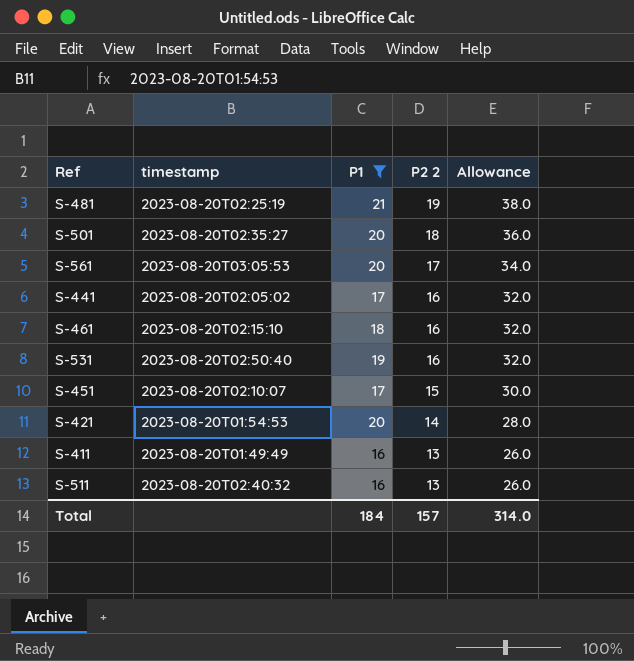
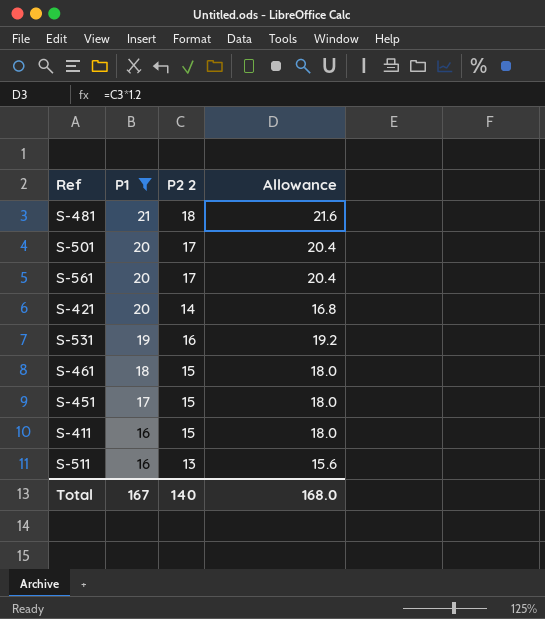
row order: P2 2 descending -> P1 descending
column timestamp | position: 2 -> none
column Allowance | formula: [P2 2] * 2 -> [P2 2] * 1.2
row S-441: 2023-08-20T02:05:02 | 17 | 16 | 32.0 -> none
S-481 | P2 2: 19 -> 18
S-501 | P2 2: 18 -> 17
S-461 | P2 2: 16 -> 15
S-411 | P2 2: 13 -> 15
Total | P1: 184 -> 167
Total | P2 2: 157 -> 140
Total | Allowance: 314.0 -> 168.0

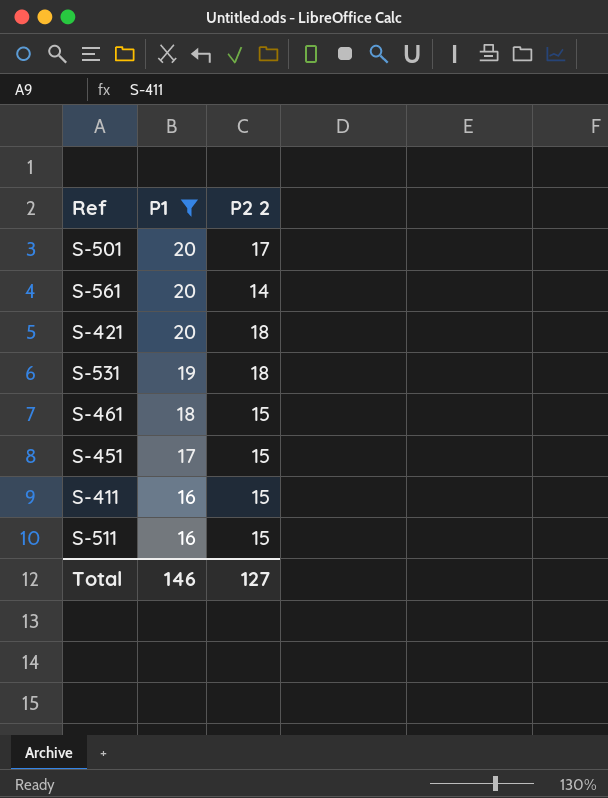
column Allowance | formula: [P2 2] * 1.2 -> none
row S-481: 21 | 18 | 21.6 -> none
S-561 | P2 2: 17 -> 14
S-421 | P2 2: 14 -> 18
S-531 | P2 2: 16 -> 18
S-511 | P2 2: 13 -> 15
Total | P1: 167 -> 146
Total | P2 2: 140 -> 127

